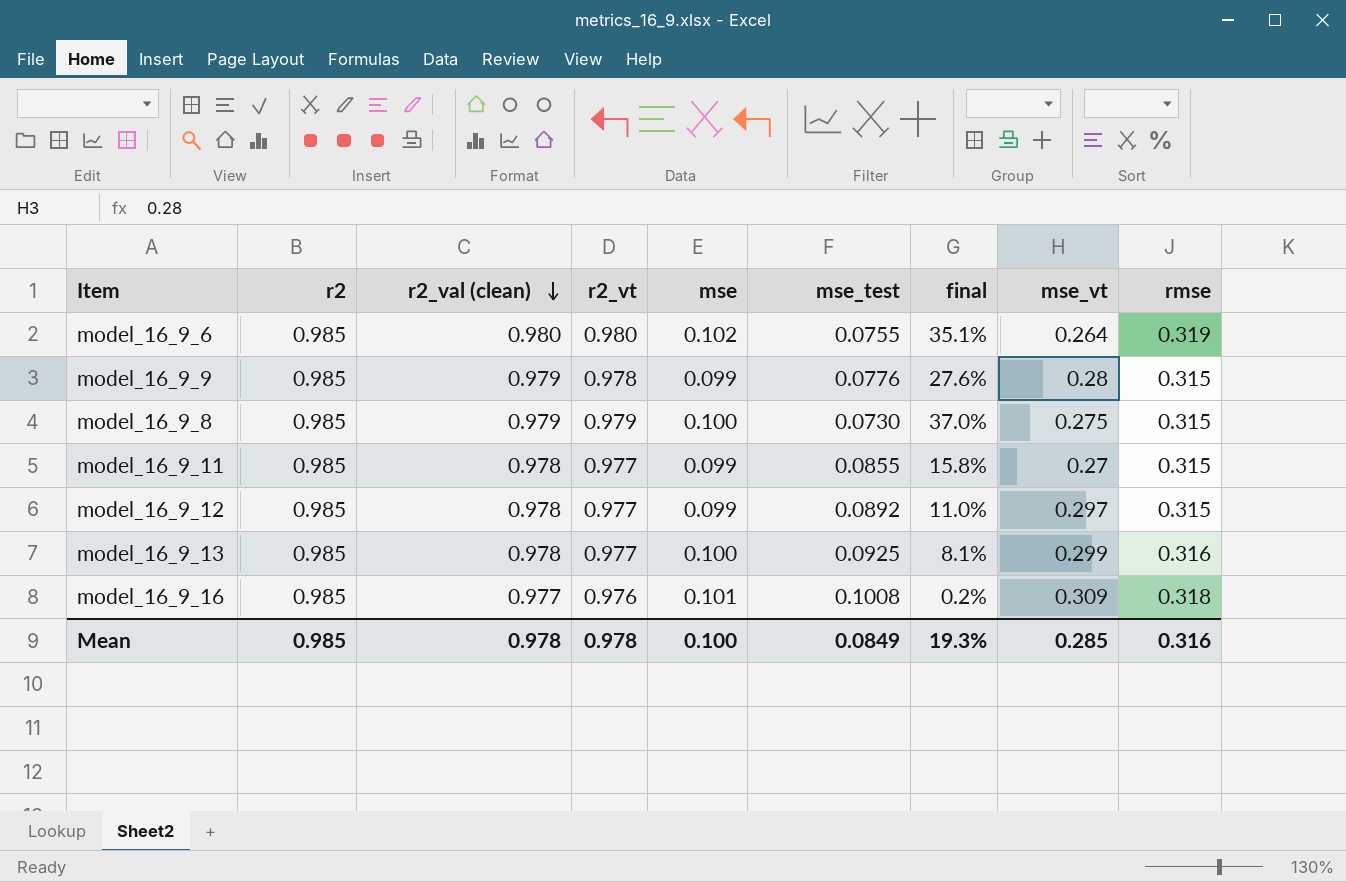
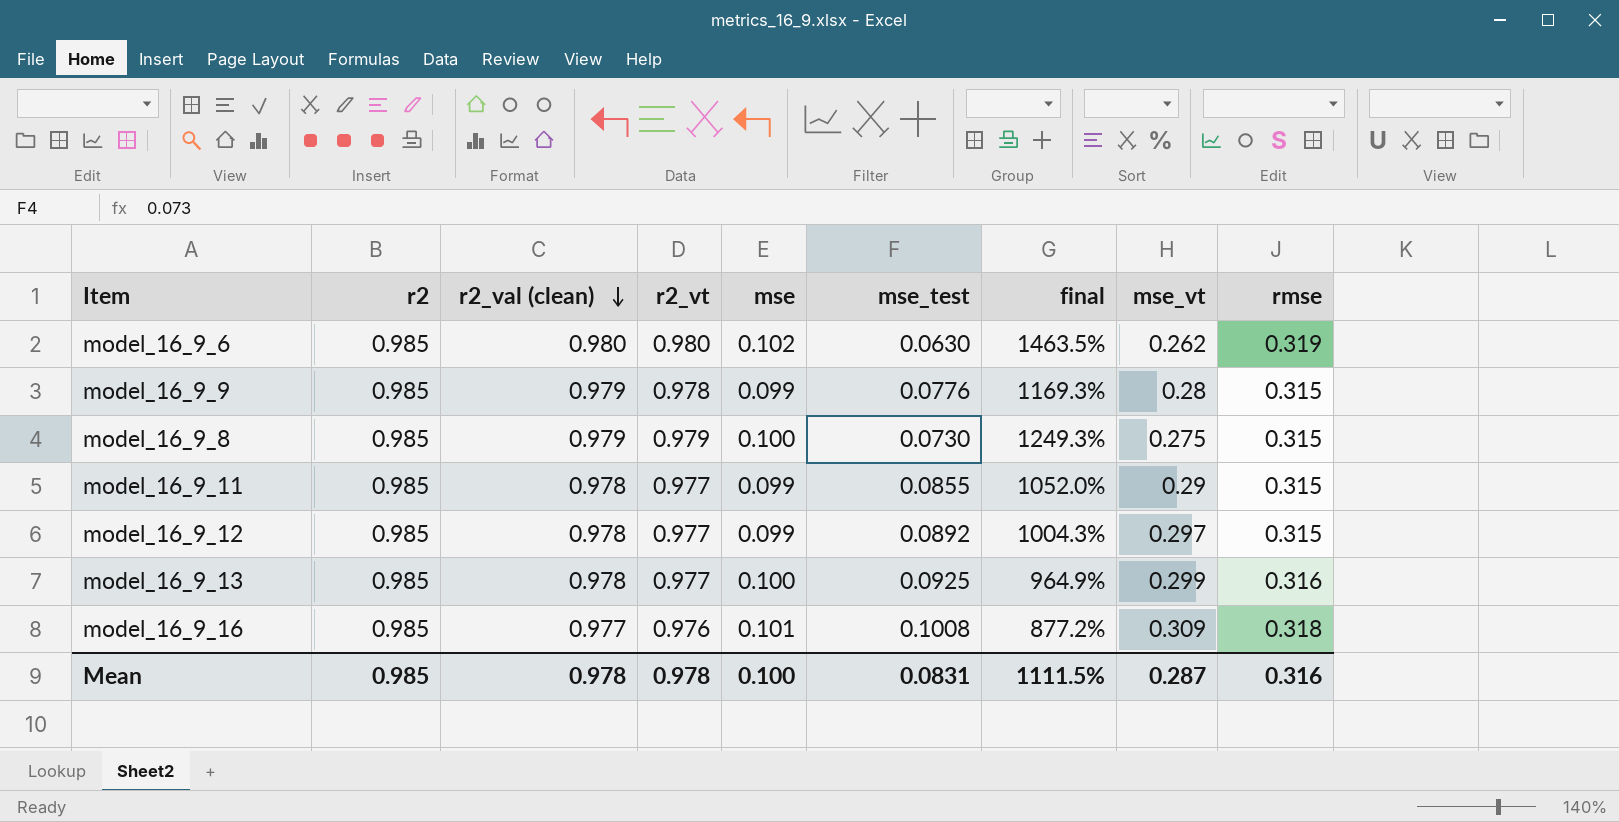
column final | formula: ([mse] - [mse_test]) / [mse_test] -> ([r2] - [mse_test]) / [mse_test]
model_16_9_6 | mse_test: 0.0755 -> 0.0630
model_16_9_6 | mse_vt: 0.264 -> 0.262
model_16_9_11 | mse_vt: 0.27 -> 0.29
Mean | mse_test: 0.0849 -> 0.0831
Mean | final: 19.3% -> 1111.5%
Mean | mse_vt: 0.285 -> 0.287

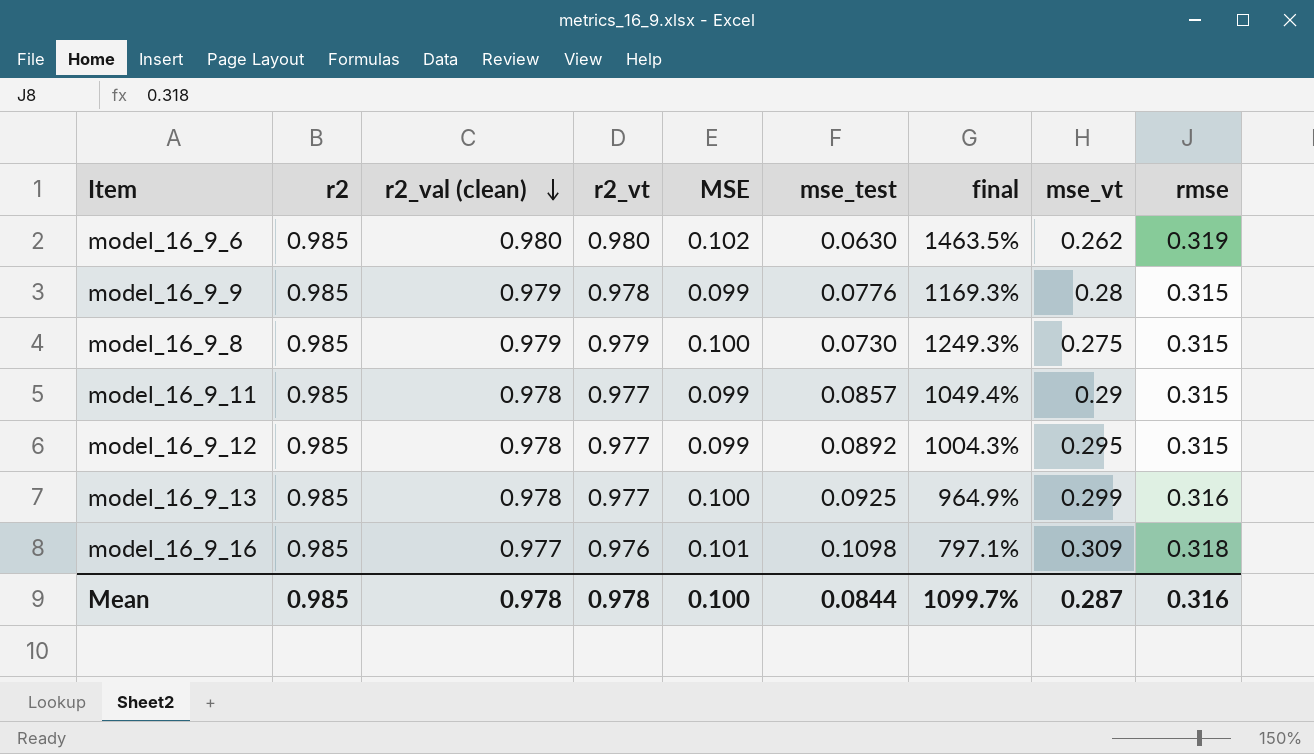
column name: mse -> MSE
model_16_9_11 | mse_test: 0.0855 -> 0.0857
model_16_9_11 | final: 1052.0% -> 1049.4%
model_16_9_12 | mse_vt: 0.297 -> 0.295
model_16_9_16 | mse_test: 0.1008 -> 0.1098
model_16_9_16 | final: 877.2% -> 797.1%
Mean | mse_test: 0.0831 -> 0.0844
Mean | final: 1111.5% -> 1099.7%

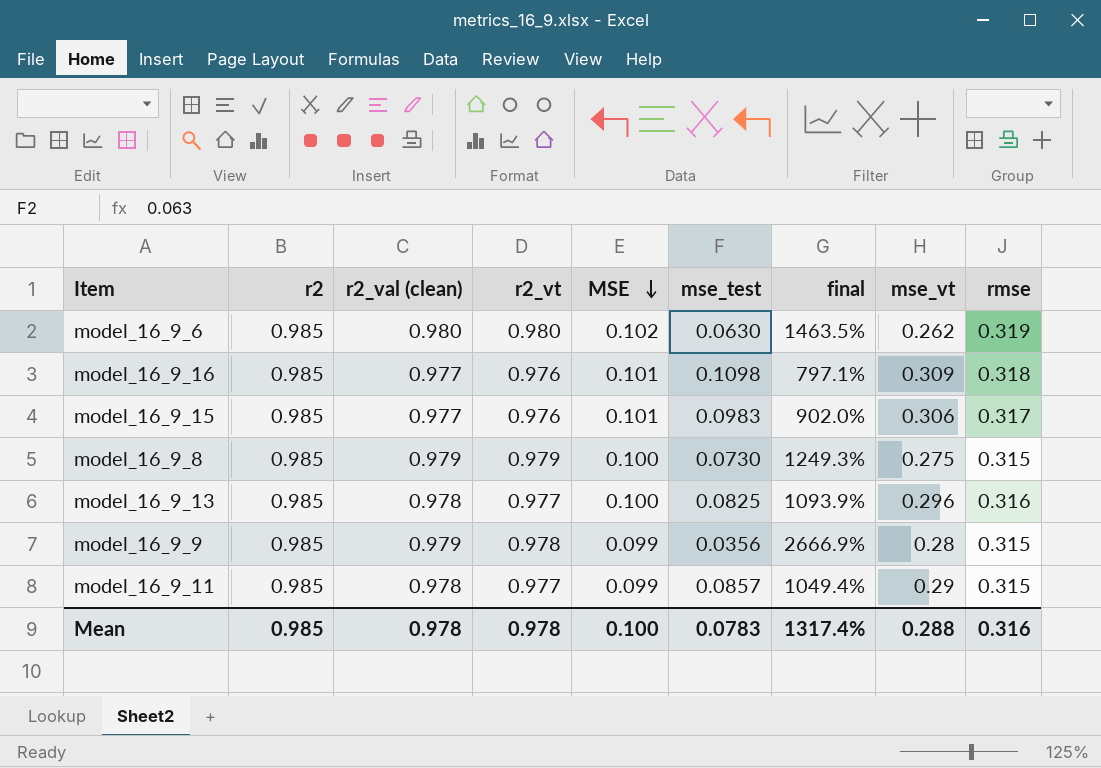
row order: r2_val (clean) descending -> MSE descending
row model_16_9_12: 0.985 | 0.978 | 0.977 | 0.099 | 0.0892 | 1004.3% | 0.295 | 0.315 -> none
row model_16_9_15: none -> 0.985 | 0.977 | 0.976 | 0.101 | 0.0983 | 902.0% | 0.306 | 0.317
model_16_9_13 | mse_test: 0.0925 -> 0.0825
model_16_9_13 | final: 964.9% -> 1093.9%
model_16_9_13 | mse_vt: 0.299 -> 0.296
model_16_9_9 | mse_test: 0.0776 -> 0.0356
model_16_9_9 | final: 1169.3% -> 2666.9%
Mean | mse_test: 0.0844 -> 0.0783
Mean | final: 1099.7% -> 1317.4%
Mean | mse_vt: 0.287 -> 0.288

